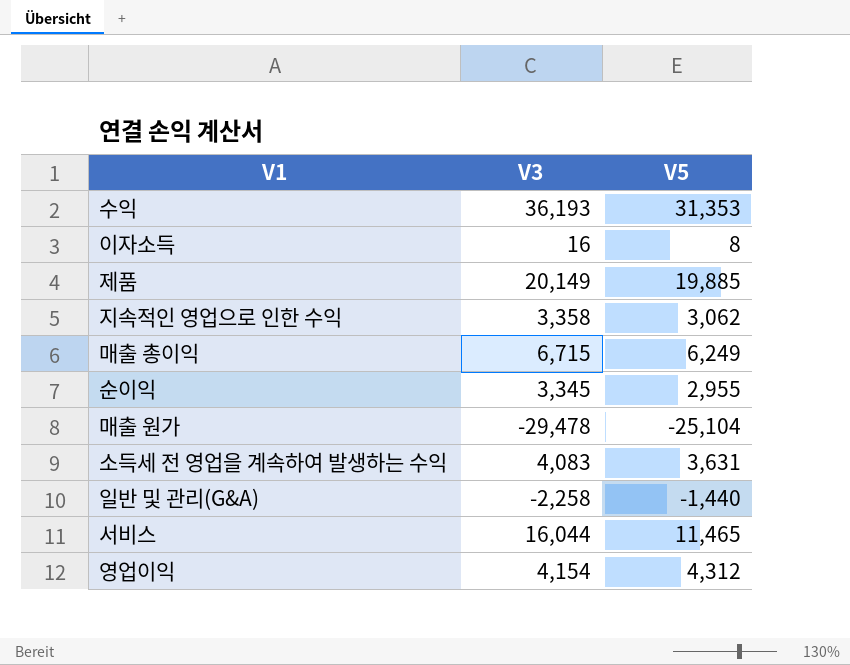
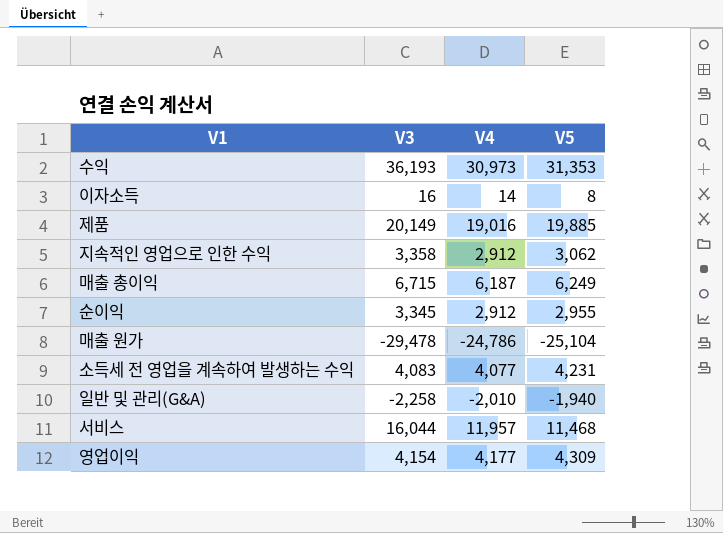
column V4 | position: none -> 3
소득세 전 영업을 계속하여 발생하는 수익 | V5: 3,631 -> 4,231
일반 및 관리(G&A) | V5: -1,440 -> -1,940
서비스 | V5: 11,465 -> 11,468
영업이익 | V5: 4,312 -> 4,309

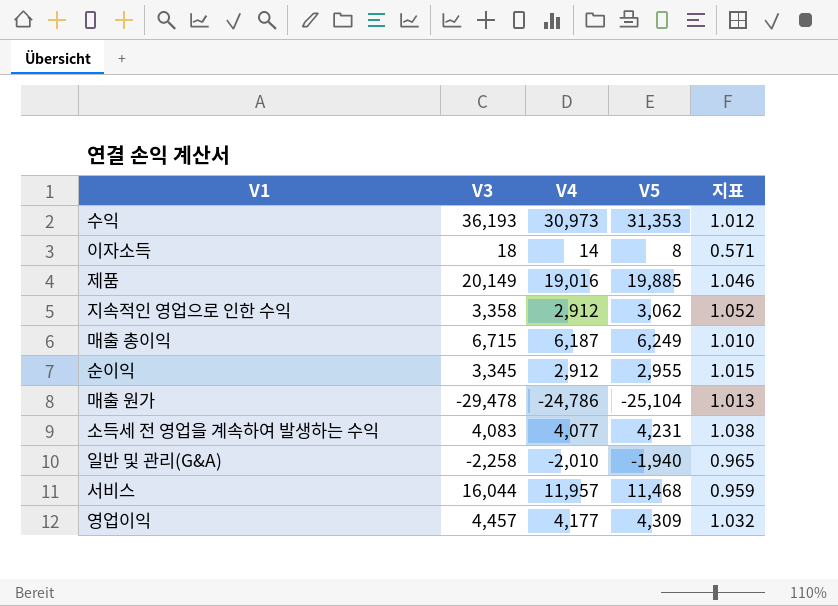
column 지표 | formula: none -> [V5] / [V4]
이자소득 | V3: 16 -> 18
영업이익 | V3: 4,154 -> 4,457

